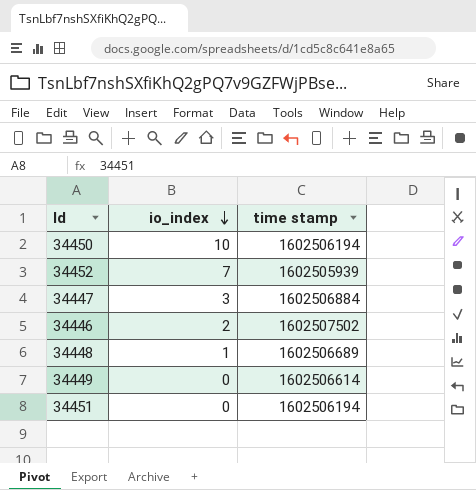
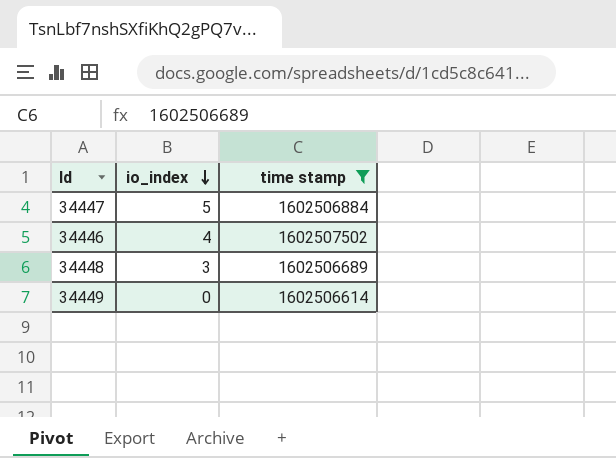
filter: none -> time stamp >= 1602506614
34447 | io_index: 3 -> 5
34446 | io_index: 2 -> 4
34448 | io_index: 1 -> 3

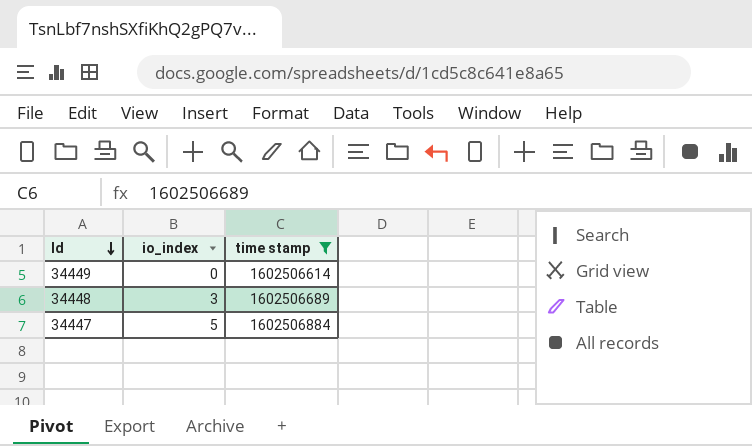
row order: io_index descending -> Id descending
row 34446: 4 | 1602507502 -> none

